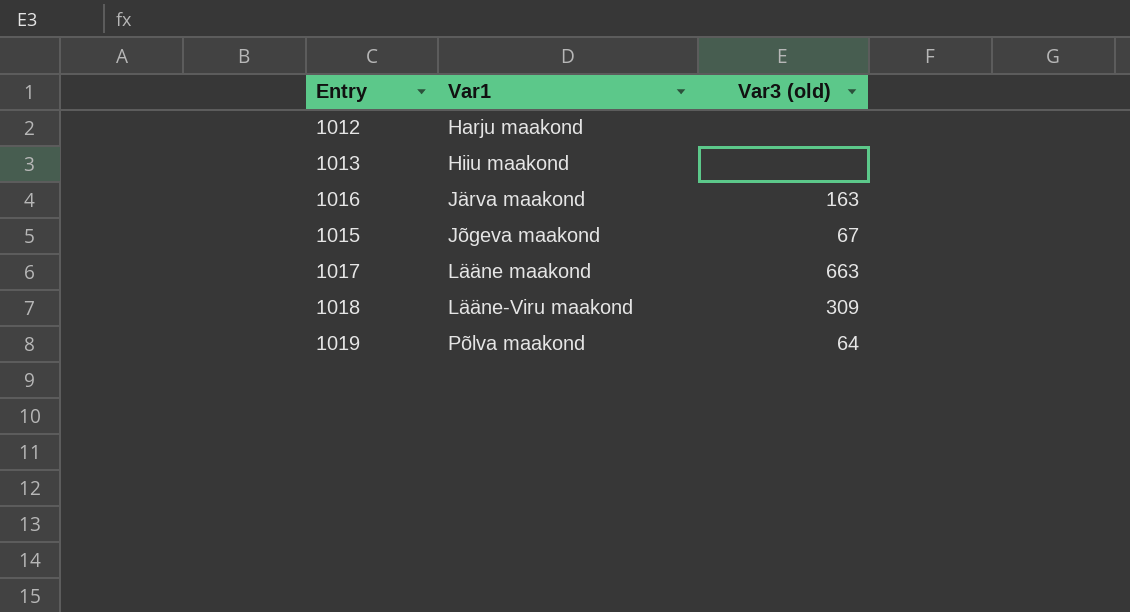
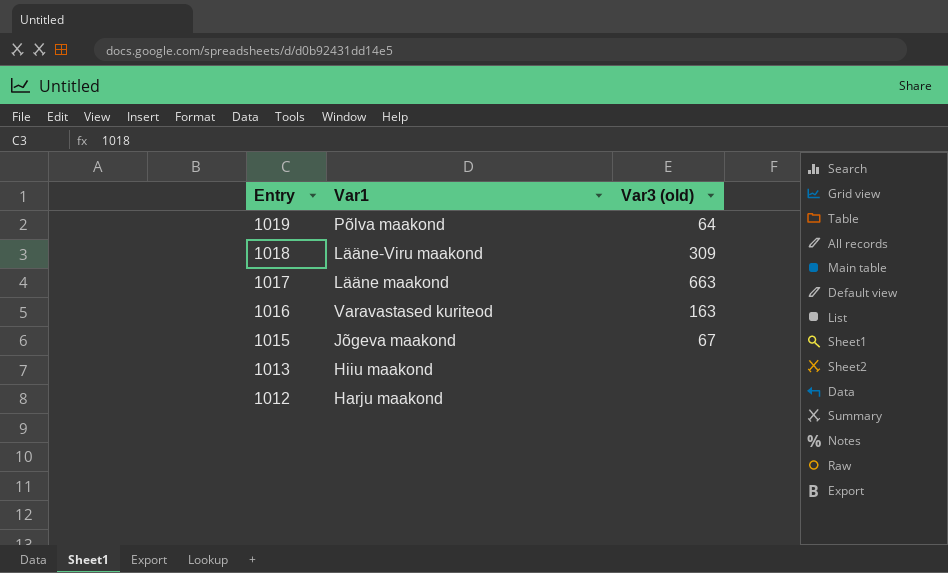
row order: Var1 ascending -> Entry descending
1016 | Var1: Järva maakond -> Varavastased kuriteod

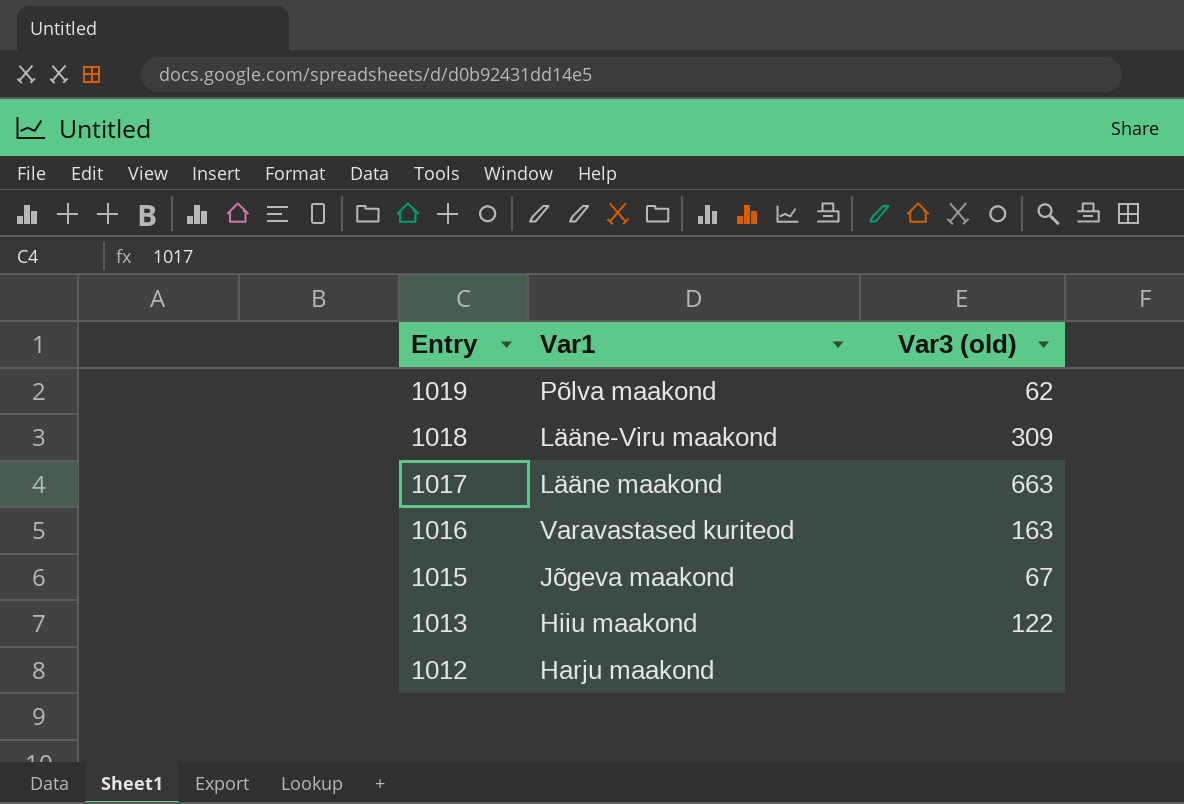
1019 | Var3 (old): 64 -> 62
1013 | Var3 (old): none -> 122

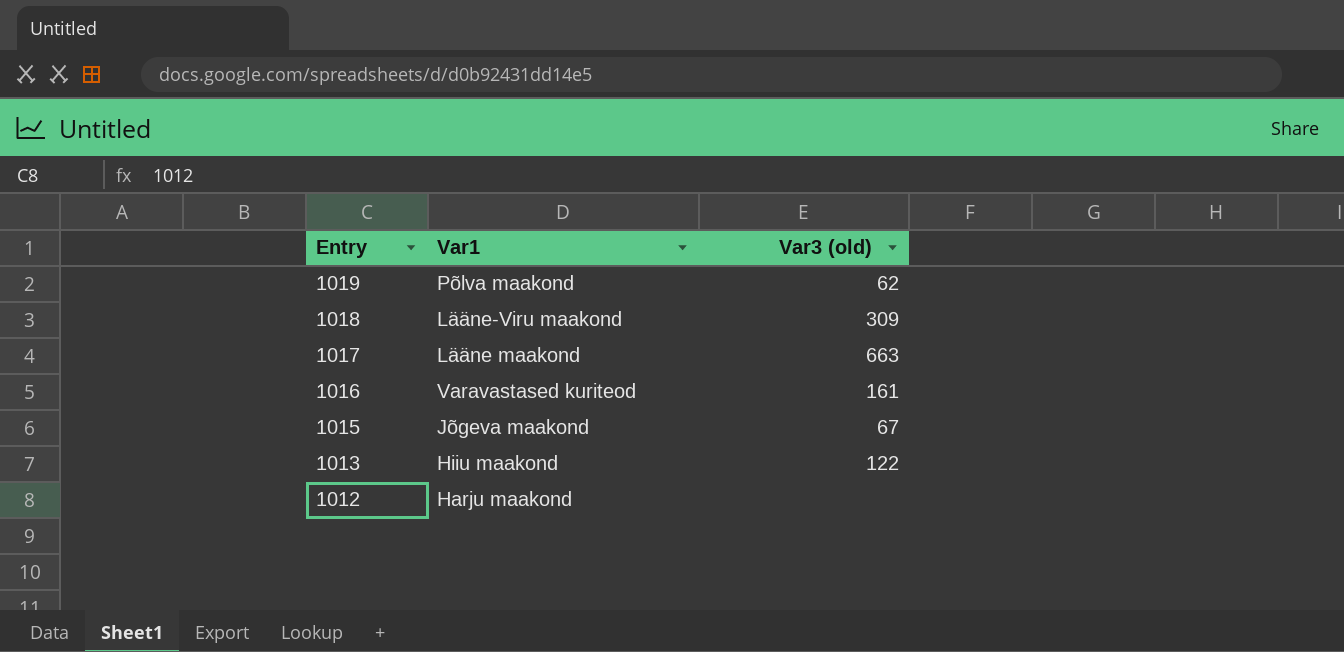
1016 | Var3 (old): 163 -> 161

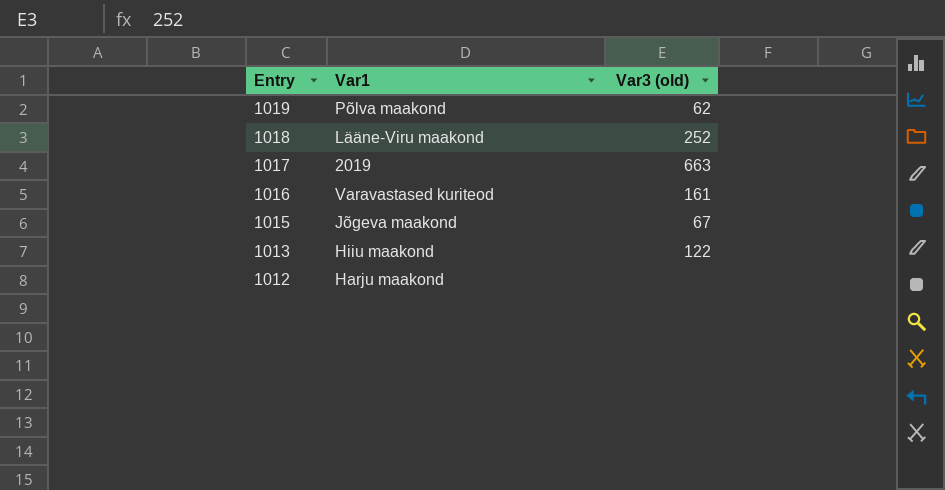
1018 | Var3 (old): 309 -> 252
1017 | Var1: Lääne maakond -> 2019

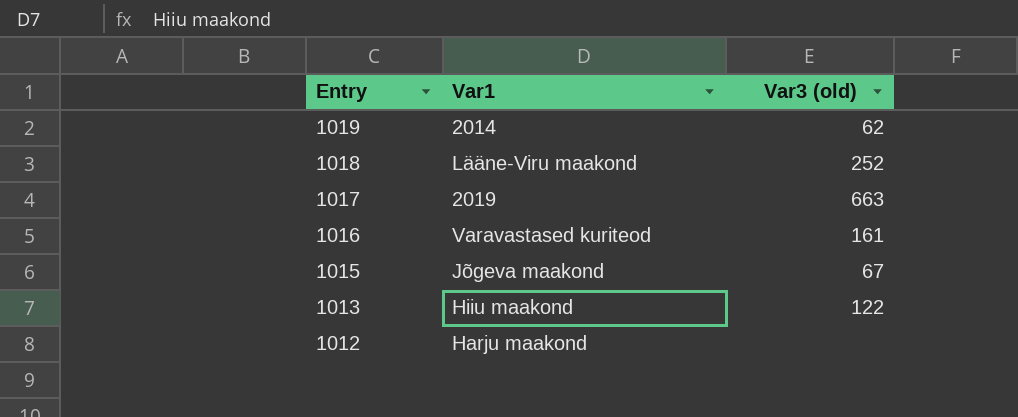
1019 | Var1: Põlva maakond -> 2014

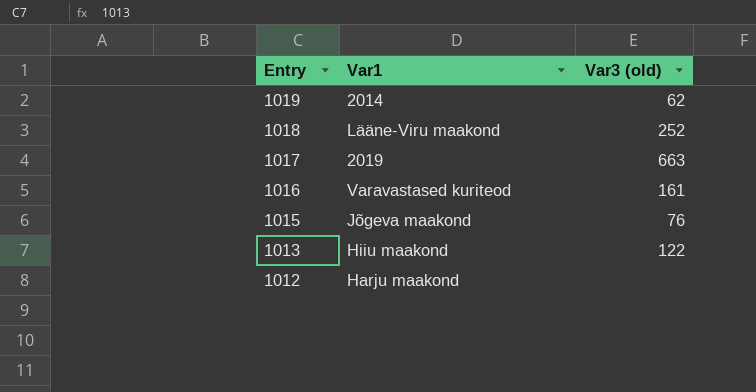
1015 | Var3 (old): 67 -> 76

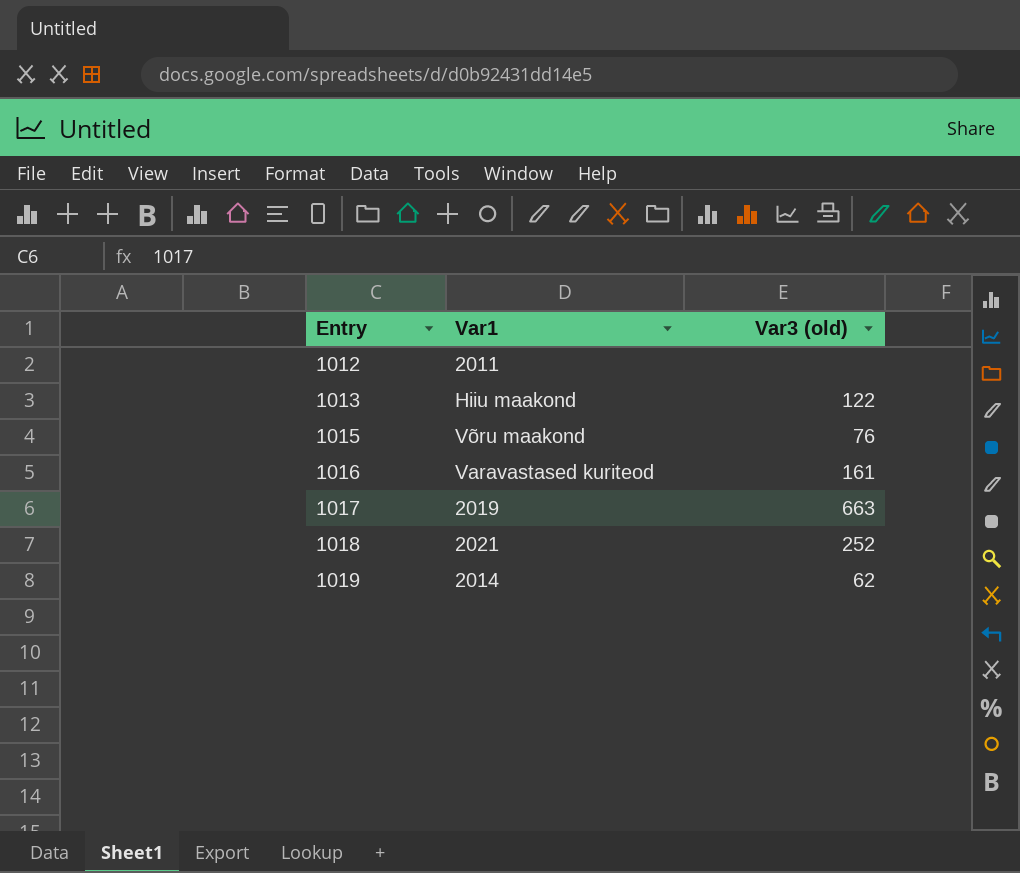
row order: Entry descending -> Entry ascending
1012 | Var1: Harju maakond -> 2011
1015 | Var1: Jõgeva maakond -> Võru maakond
1018 | Var1: Lääne-Viru maakond -> 2021

